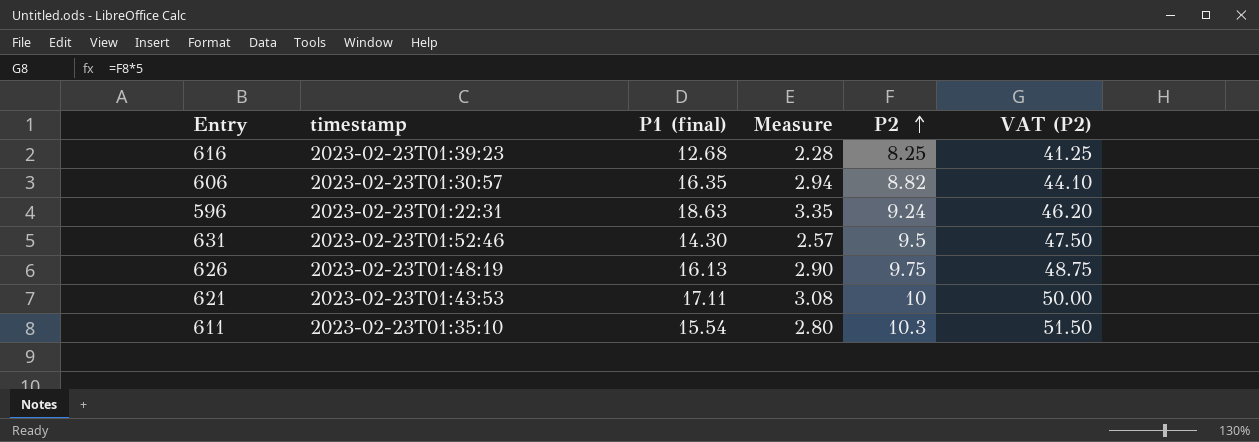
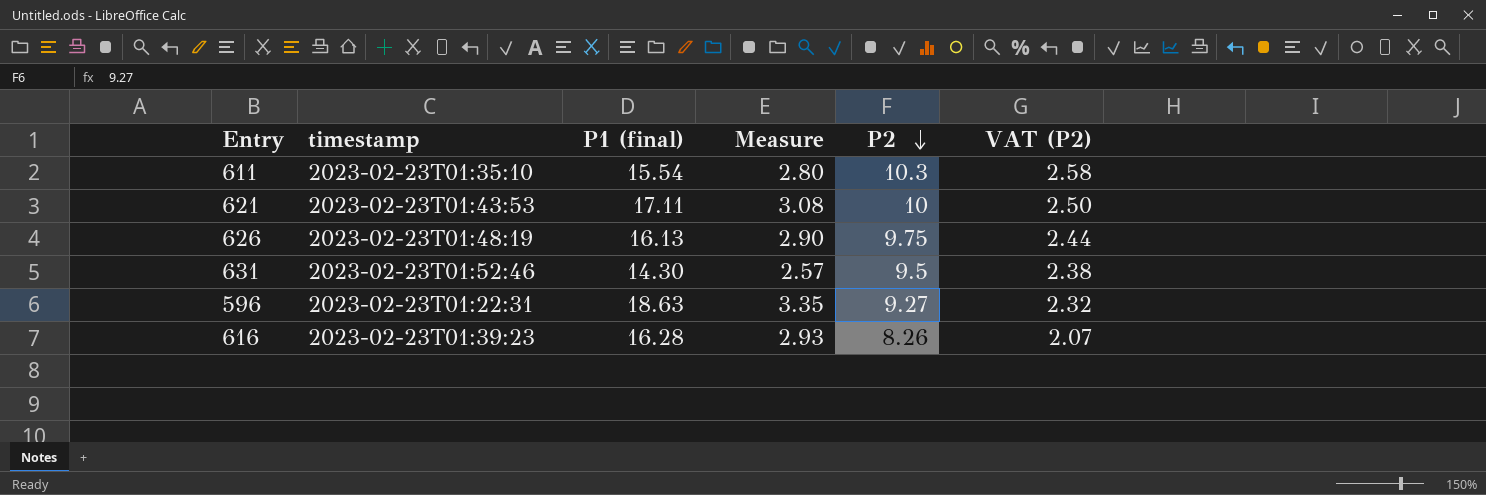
row order: P2 ascending -> P2 descending
column VAT (P2) | formula: [P2] * 5 -> [P2] * 0.25
row 606: 2023-02-23T01:30:57 | 16.35 | 2.94 | 8.82 | 44.10 -> none
596 | P2: 9.24 -> 9.27
616 | P1 (final): 12.68 -> 16.28
616 | Measure: 2.28 -> 2.93
616 | P2: 8.25 -> 8.26

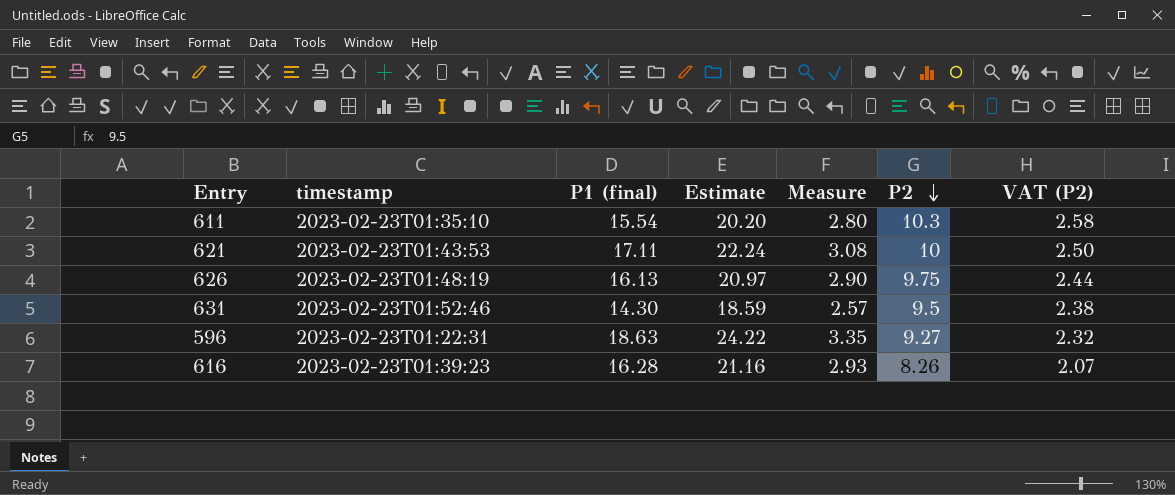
column Estimate | formula: none -> [P1 (final)] * 1.3

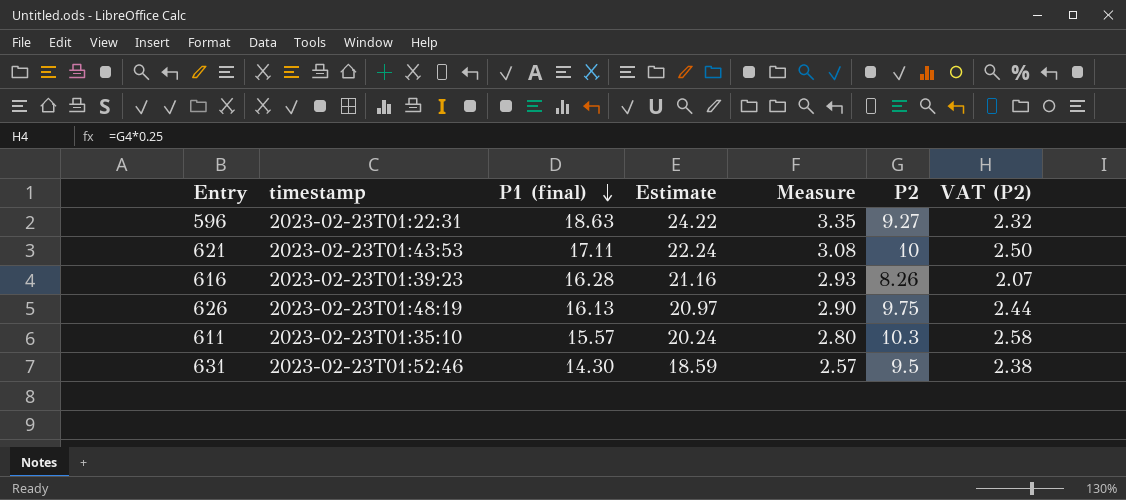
row order: P2 descending -> P1 (final) descending
611 | P1 (final): 15.54 -> 15.57
611 | Estimate: 20.20 -> 20.24

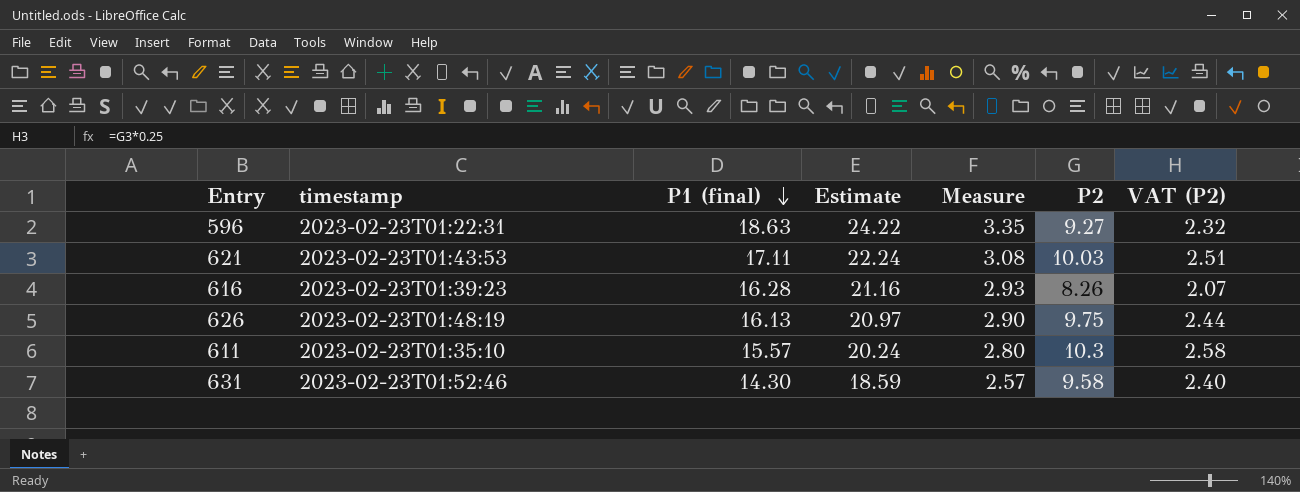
621 | P2: 10 -> 10.03
621 | VAT (P2): 2.50 -> 2.51
631 | P2: 9.5 -> 9.58
631 | VAT (P2): 2.38 -> 2.40

